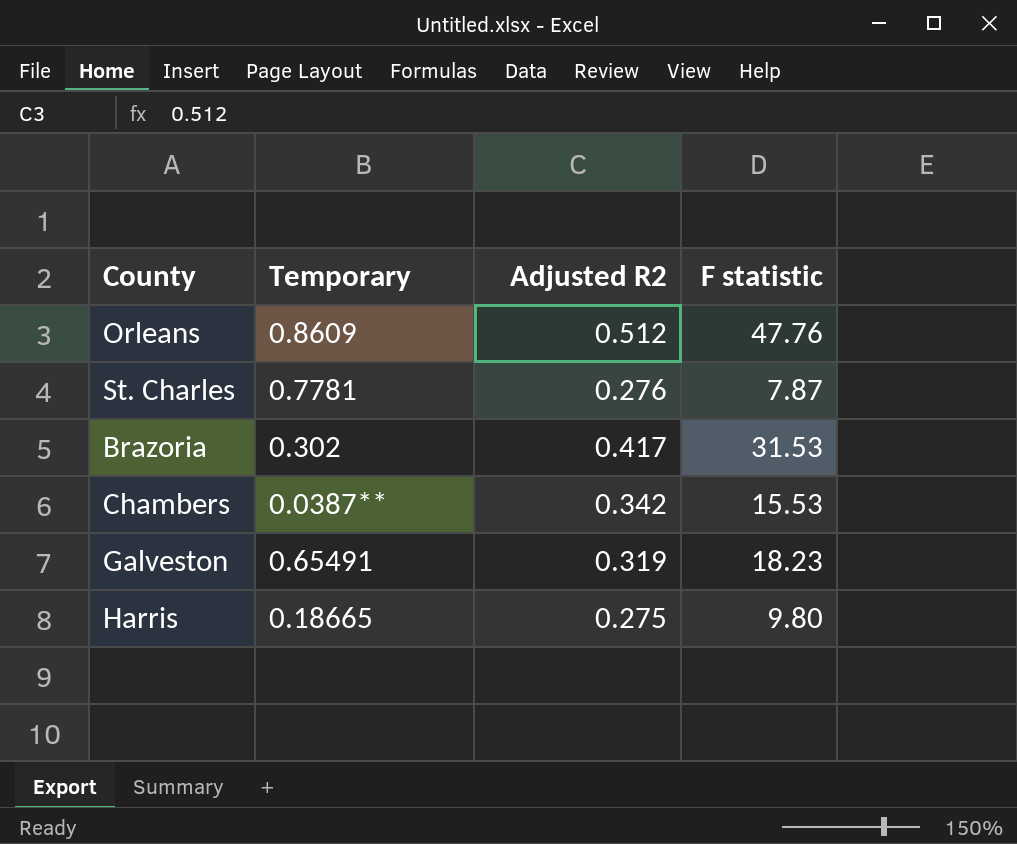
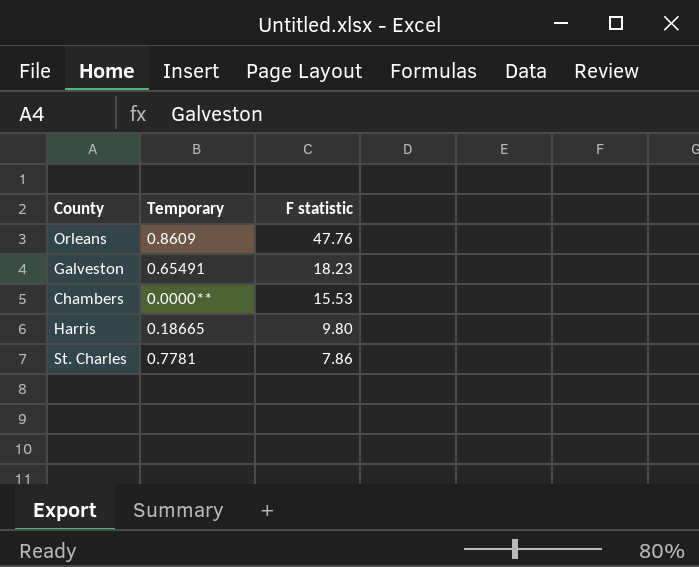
row order: none -> F statistic descending
column Adjusted R2 | position: 3 -> none
row Brazoria: 0.302 | 0.417 | 31.53 -> none
Chambers | Temporary: 0.0387** -> 0.0000**
St. Charles | F statistic: 7.87 -> 7.86

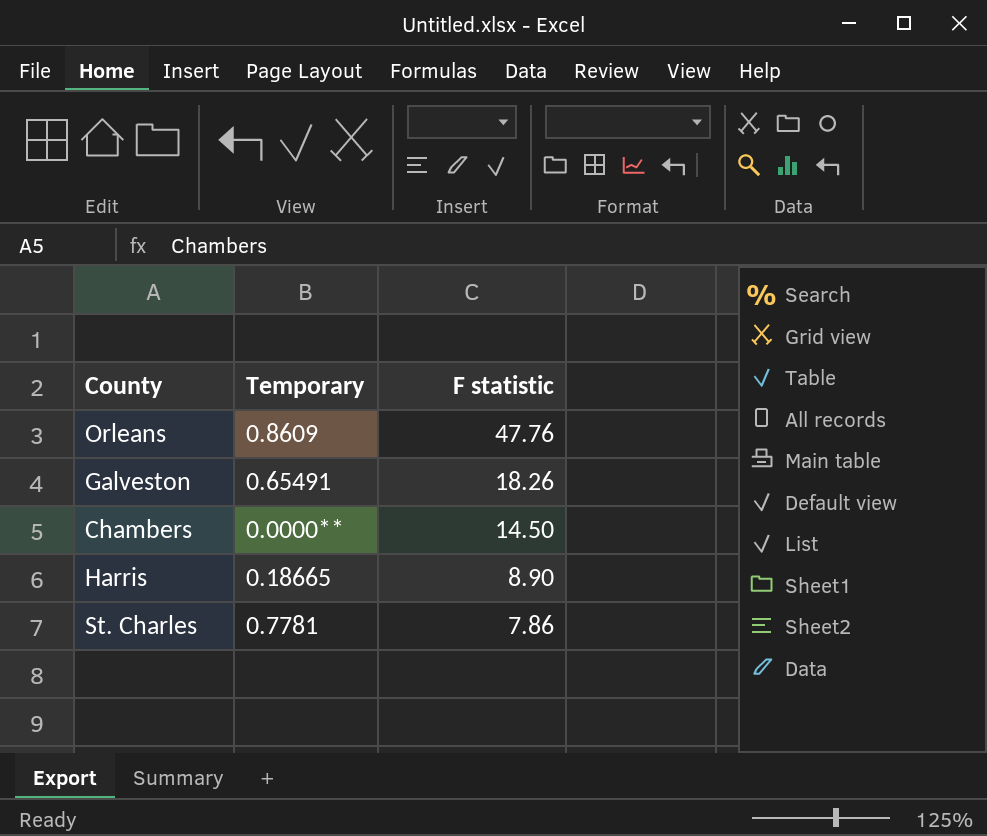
Galveston | F statistic: 18.23 -> 18.26
Chambers | F statistic: 15.53 -> 14.50
Harris | F statistic: 9.80 -> 8.90

